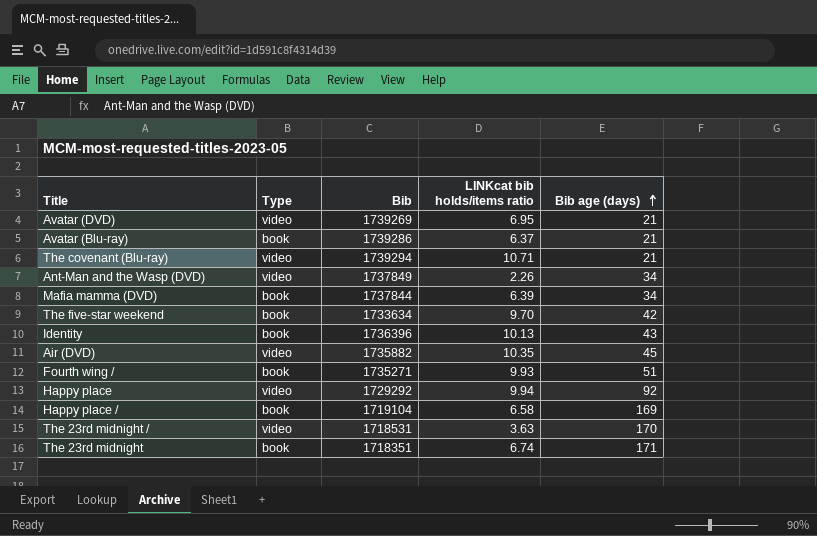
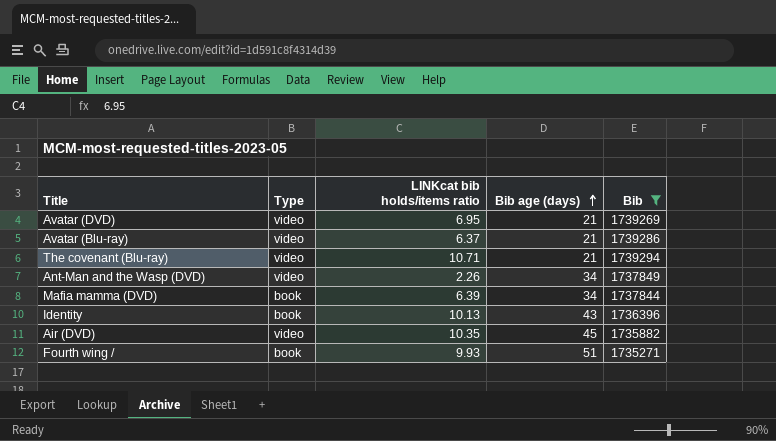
filter: none -> Bib >= 1735271
column Bib | position: 3 -> 5
Avatar (Blu-ray) | Type: book -> video

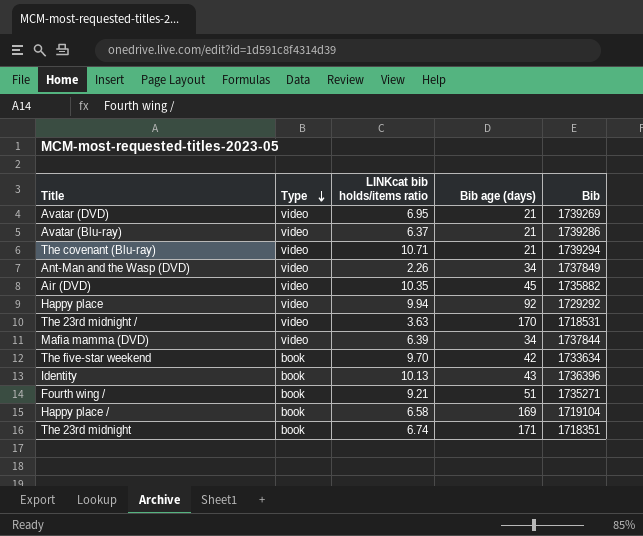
filter: Bib >= 1735271 -> none
row order: Bib age (days) ascending -> Type descending
Mafia mamma (DVD) | Type: book -> video
Fourth wing / | LINKcat bib holds/items ratio: 9.93 -> 9.21

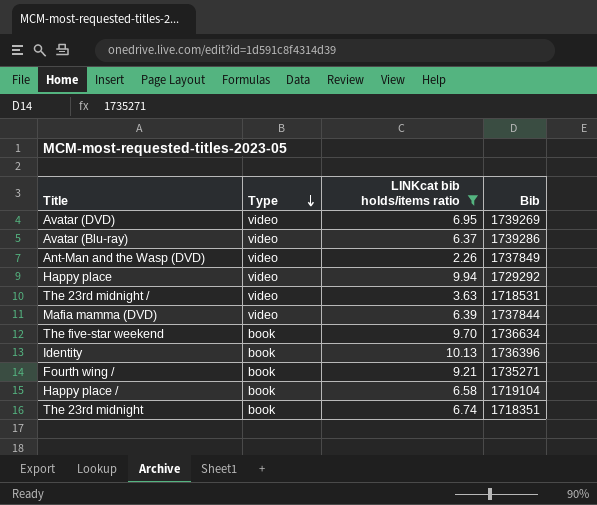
filter: none -> LINKcat bib holds/items ratio <= 10.13
column Bib age (days) | position: 4 -> none
The five-star weekend | Bib: 1733634 -> 1736634

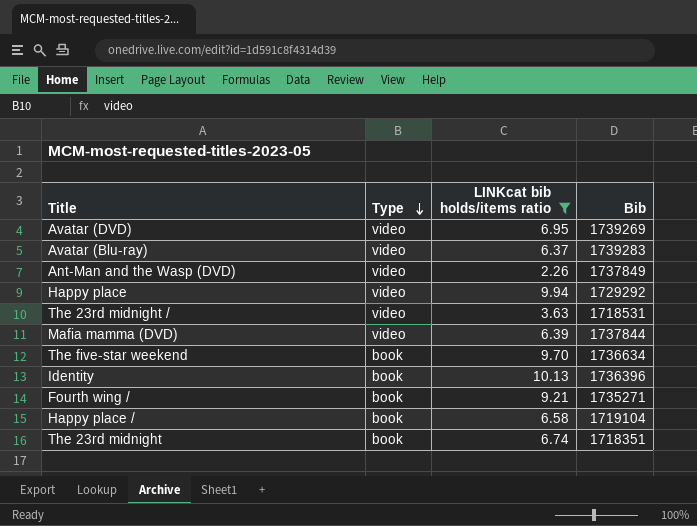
Avatar (Blu-ray) | Bib: 1739286 -> 1739283

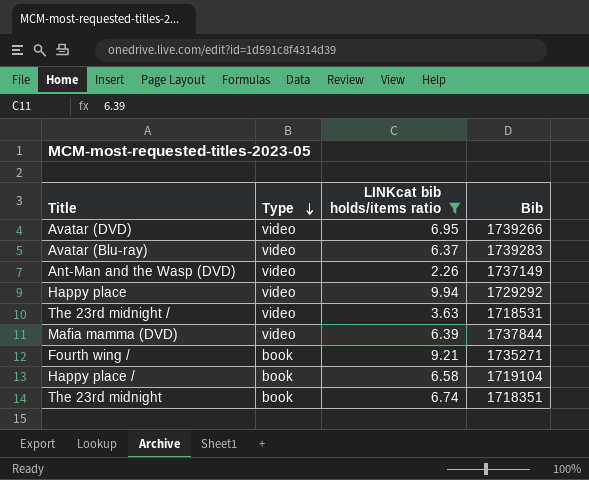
row The five-star weekend: book | 9.70 | 1736634 -> none
row Identity: book | 10.13 | 1736396 -> none
Avatar (DVD) | Bib: 1739269 -> 1739266
Ant-Man and the Wasp (DVD) | Bib: 1737849 -> 1737149

